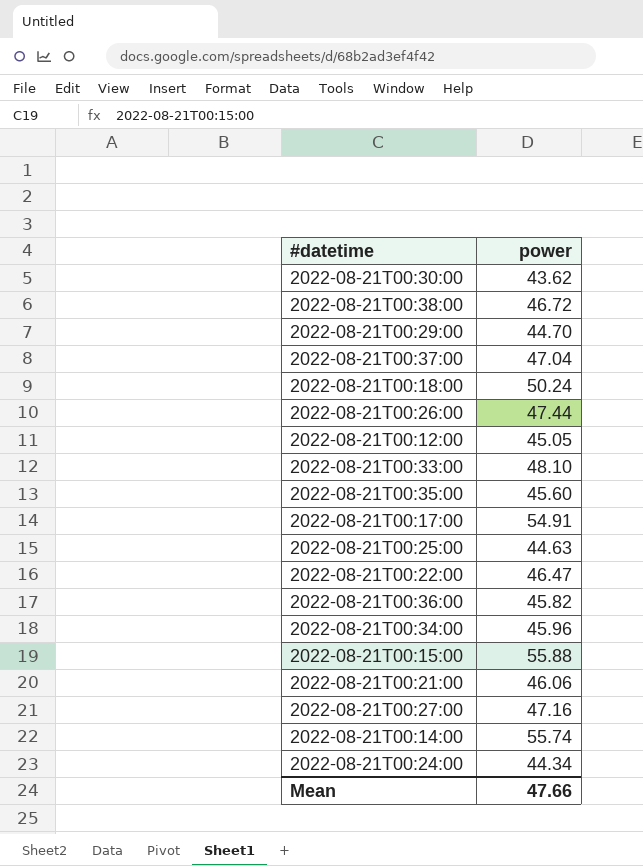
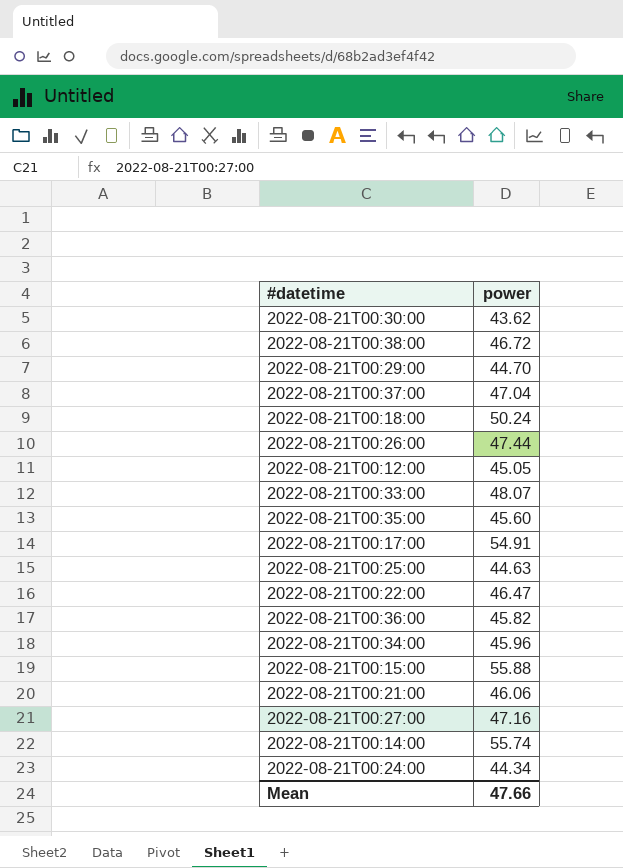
2022-08-21T00:33:00 | power: 48.10 -> 48.07

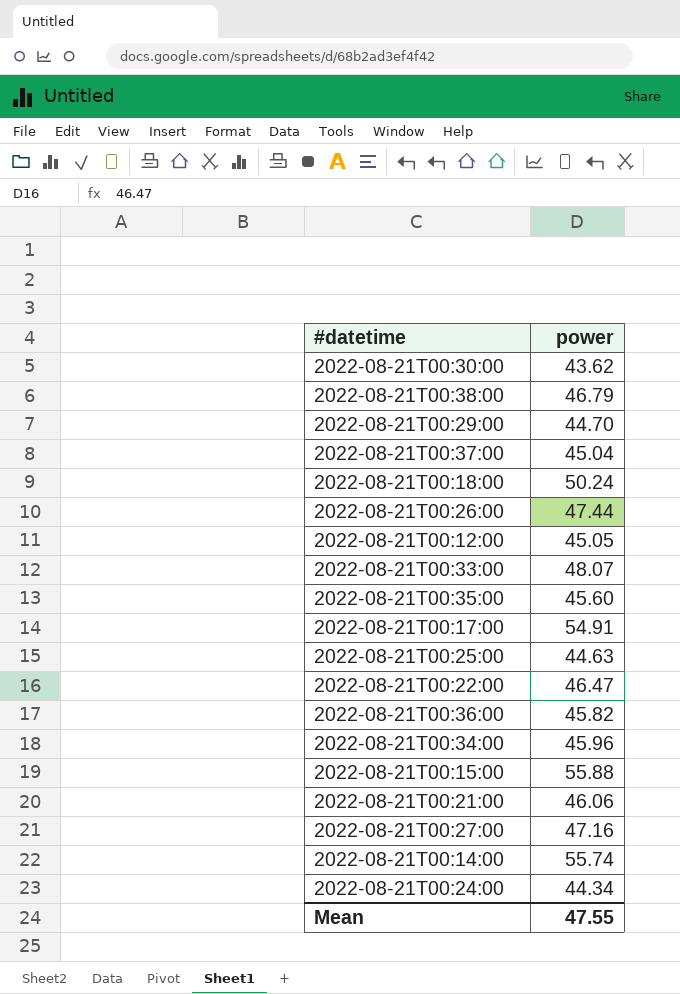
2022-08-21T00:38:00 | power: 46.72 -> 46.79
2022-08-21T00:37:00 | power: 47.04 -> 45.04
Mean | power: 47.66 -> 47.55

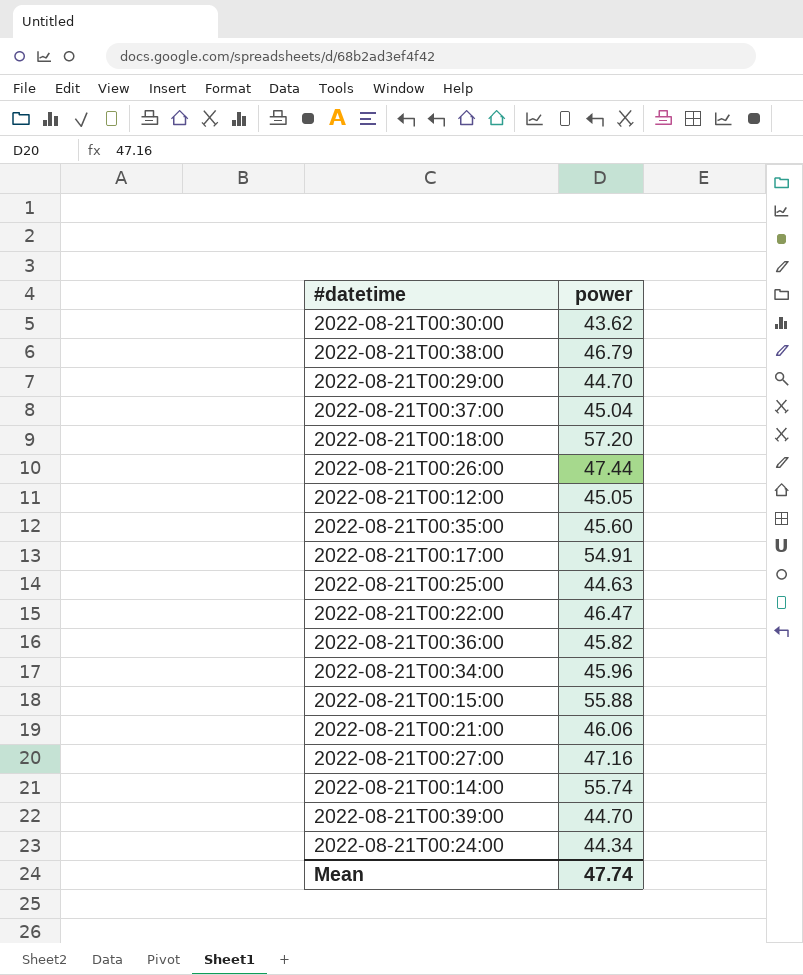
row 2022-08-21T00:33:00: 48.07 -> none
2022-08-21T00:18:00 | power: 50.24 -> 57.20
row 2022-08-21T00:39:00: none -> 44.70
Mean | power: 47.55 -> 47.74

